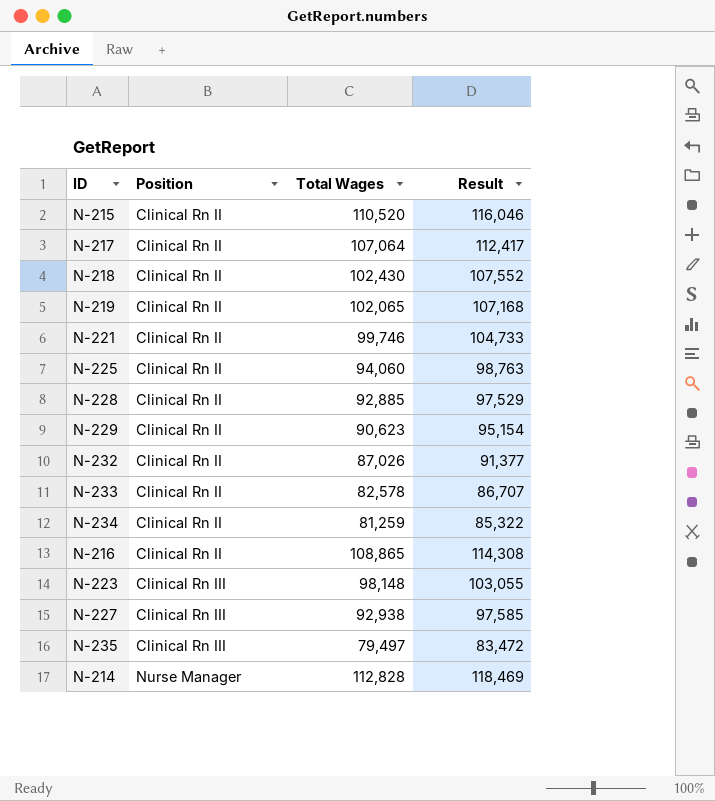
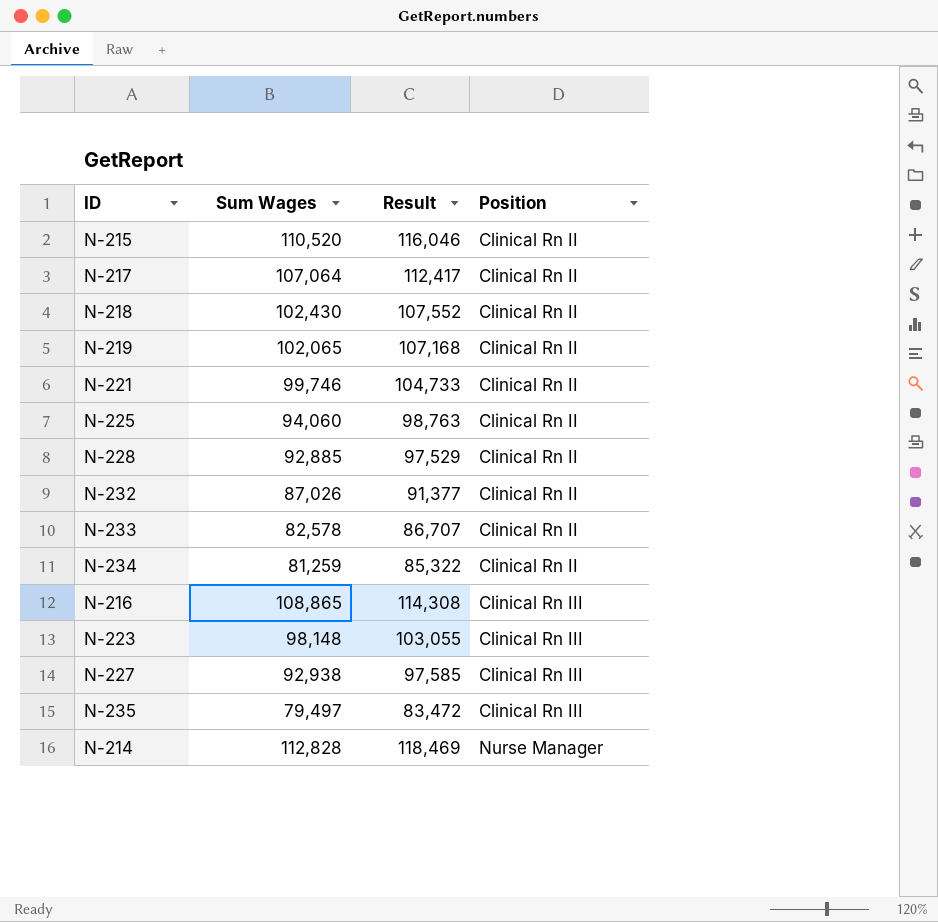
column name: Total Wages -> Sum Wages
column Position | position: 2 -> 4
row N-229: Clinical Rn II | 90,623 | 95,154 -> none
N-216 | Position: Clinical Rn II -> Clinical Rn III

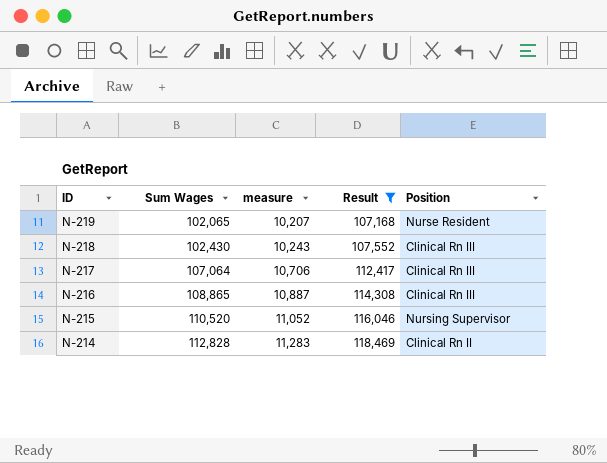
filter: none -> Result >= 107,168
row order: Position ascending -> ID descending
column measure | formula: none -> [Sum Wages] * 0.1
N-219 | Position: Clinical Rn II -> Nurse Resident
N-218 | Position: Clinical Rn II -> Clinical Rn III
N-217 | Position: Clinical Rn II -> Clinical Rn III
N-215 | Position: Clinical Rn II -> Nursing Supervisor
N-214 | Position: Nurse Manager -> Clinical Rn II

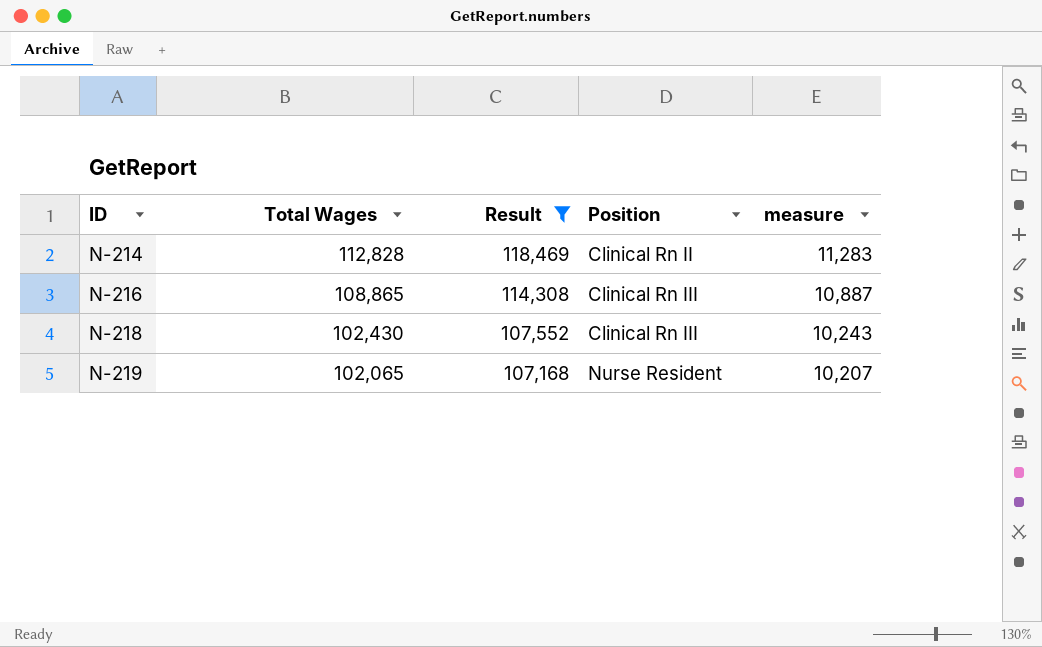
row order: ID descending -> ID ascending
column name: Sum Wages -> Total Wages
column measure | position: 3 -> 5
row N-217: 107,064 | 10,706 | 112,417 | Clinical Rn III -> none
row N-215: 110,520 | 11,052 | 116,046 | Nursing Supervisor -> none

